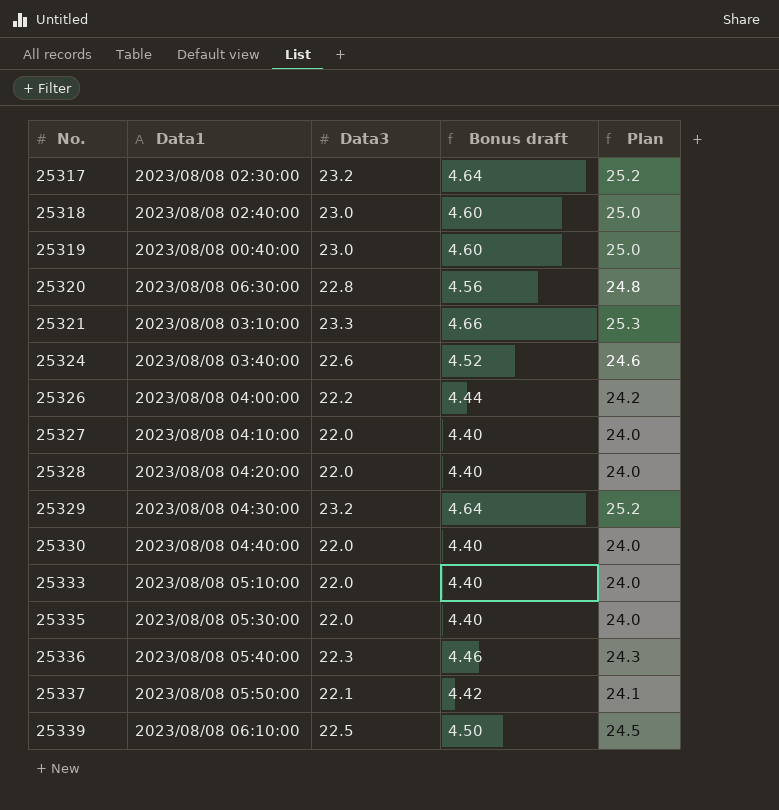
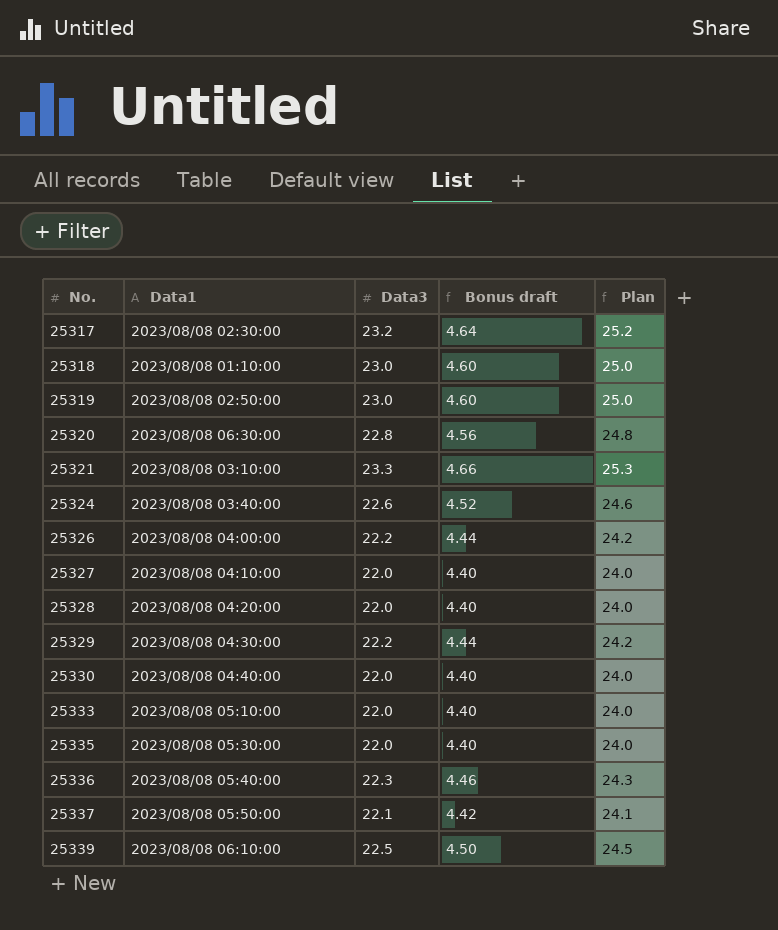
25318 | Data1: 2023/08/08 02:40:00 -> 2023/08/08 01:10:00
25319 | Data1: 2023/08/08 00:40:00 -> 2023/08/08 02:50:00
25329 | Data3: 23.2 -> 22.2
25329 | Bonus draft: 4.64 -> 4.44
25329 | Plan: 25.2 -> 24.2

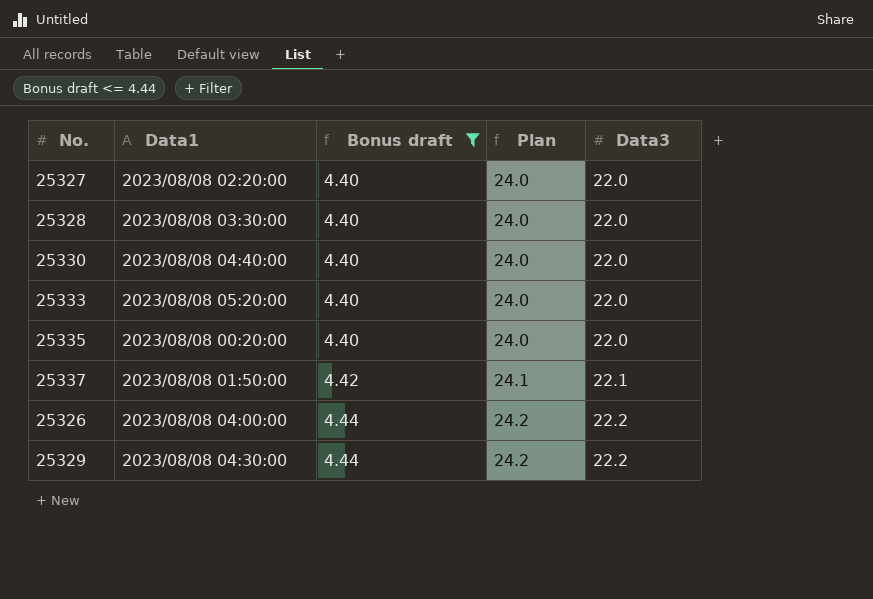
filter: none -> Bonus draft <= 4.44
row order: No. ascending -> Bonus draft ascending
column Data3 | position: 3 -> 5
25327 | Data1: 2023/08/08 04:10:00 -> 2023/08/08 02:20:00
25328 | Data1: 2023/08/08 04:20:00 -> 2023/08/08 03:30:00
25333 | Data1: 2023/08/08 05:10:00 -> 2023/08/08 05:20:00
25335 | Data1: 2023/08/08 05:30:00 -> 2023/08/08 00:20:00
25337 | Data1: 2023/08/08 05:50:00 -> 2023/08/08 01:50:00

